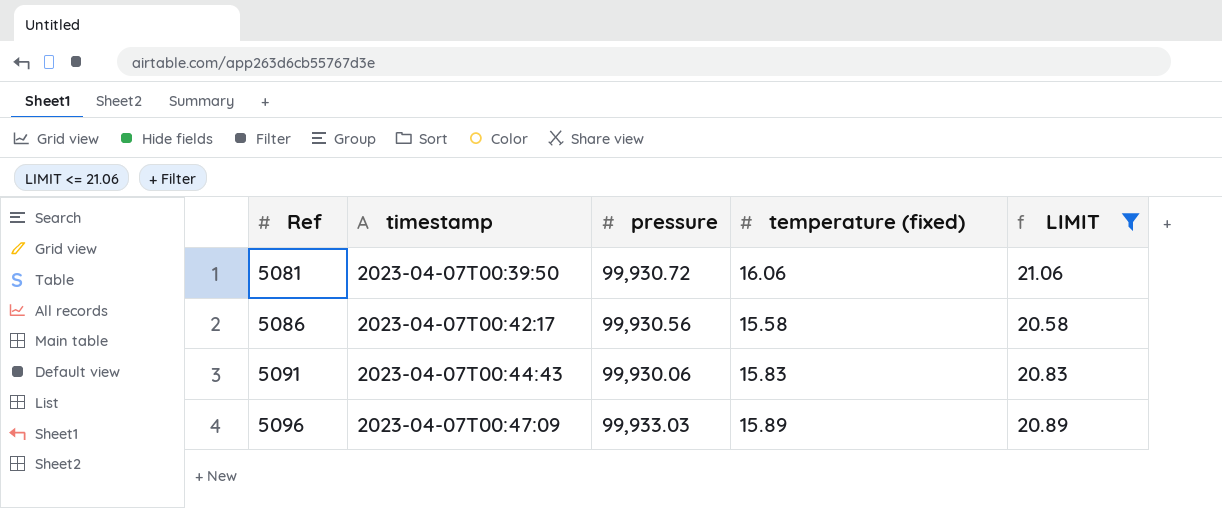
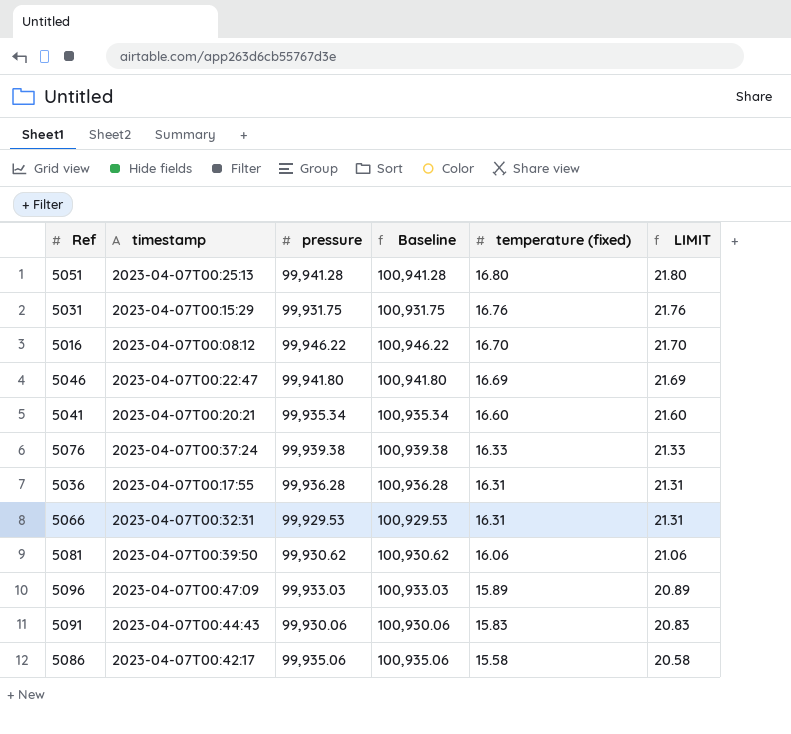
filter: LIMIT <= 21.06 -> none
row order: Ref ascending -> temperature (fixed) descending
column Baseline | formula: none -> [pressure] + 1000
5081 | pressure: 99,930.72 -> 99,930.62
5086 | pressure: 99,930.56 -> 99,935.06

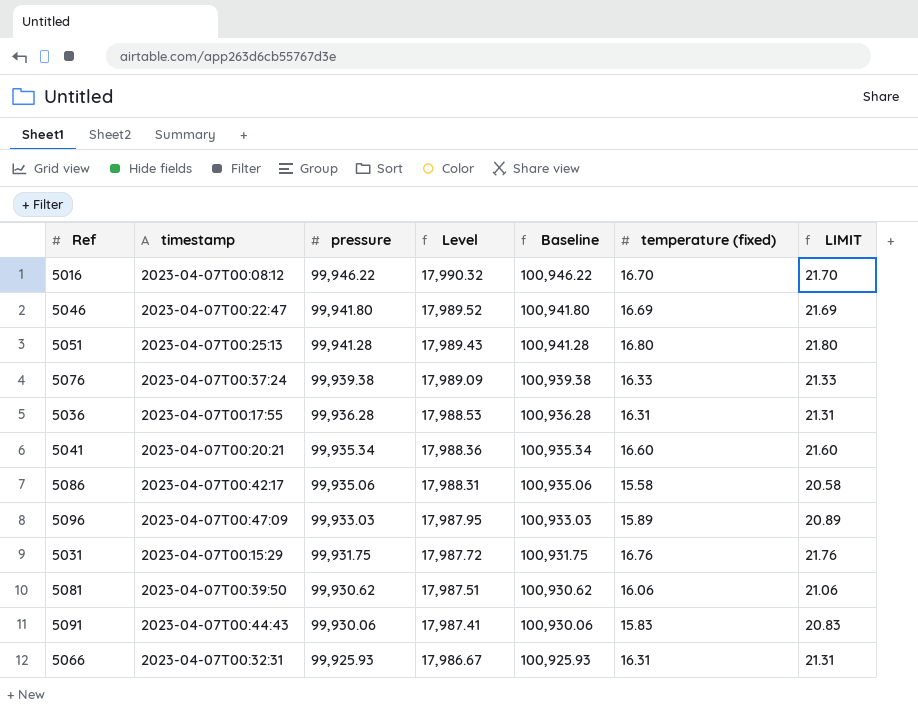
row order: temperature (fixed) descending -> pressure descending
column Level | formula: none -> [pressure] * 0.18
5066 | pressure: 99,929.53 -> 99,925.93
5066 | Baseline: 100,929.53 -> 100,925.93

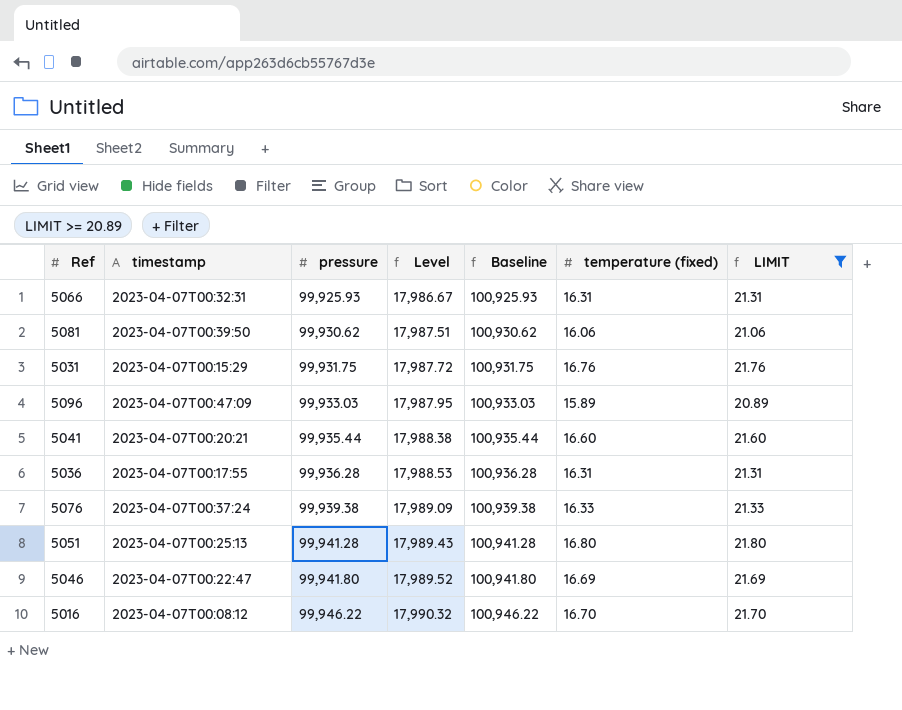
filter: none -> LIMIT >= 20.89
row order: pressure descending -> pressure ascending
5041 | pressure: 99,935.34 -> 99,935.44
5041 | Level: 17,988.36 -> 17,988.38
5041 | Baseline: 100,935.34 -> 100,935.44

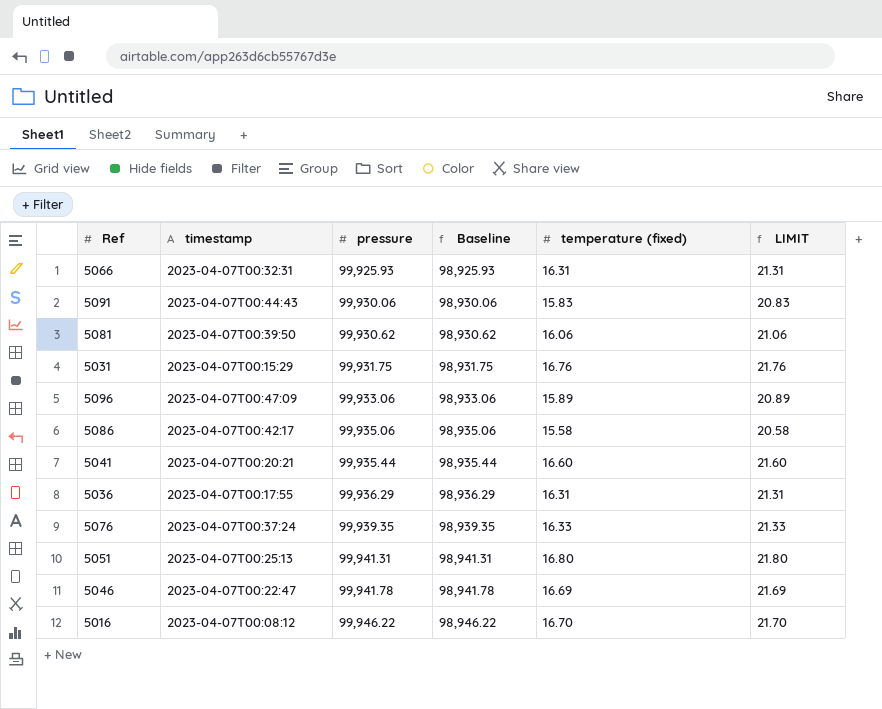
filter: LIMIT >= 20.89 -> none
column Level | formula: [pressure] * 0.18 -> none
column Baseline | formula: [pressure] + 1000 -> [pressure] - 1000
5096 | pressure: 99,933.03 -> 99,933.06
5036 | pressure: 99,936.28 -> 99,936.29
5076 | pressure: 99,939.38 -> 99,939.35
5051 | pressure: 99,941.28 -> 99,941.31
5046 | pressure: 99,941.80 -> 99,941.78

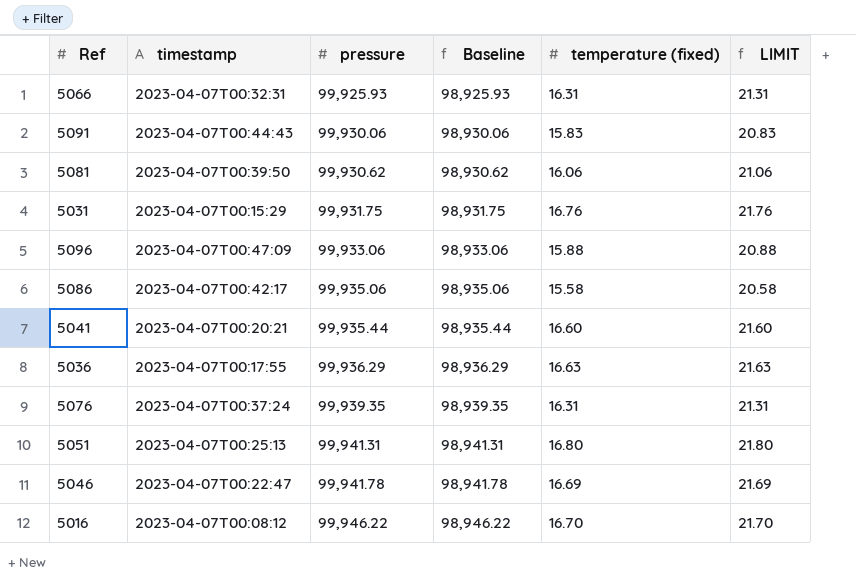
5096 | temperature (fixed): 15.89 -> 15.88
5096 | LIMIT: 20.89 -> 20.88
5036 | temperature (fixed): 16.31 -> 16.63
5036 | LIMIT: 21.31 -> 21.63
5076 | temperature (fixed): 16.33 -> 16.31
5076 | LIMIT: 21.33 -> 21.31

